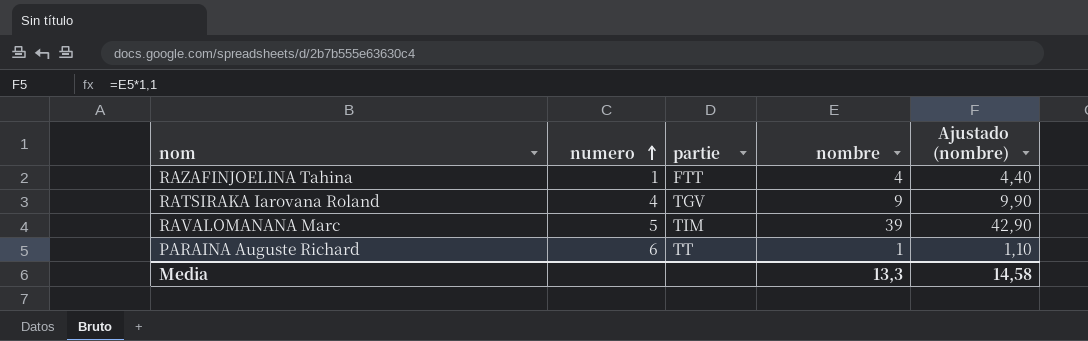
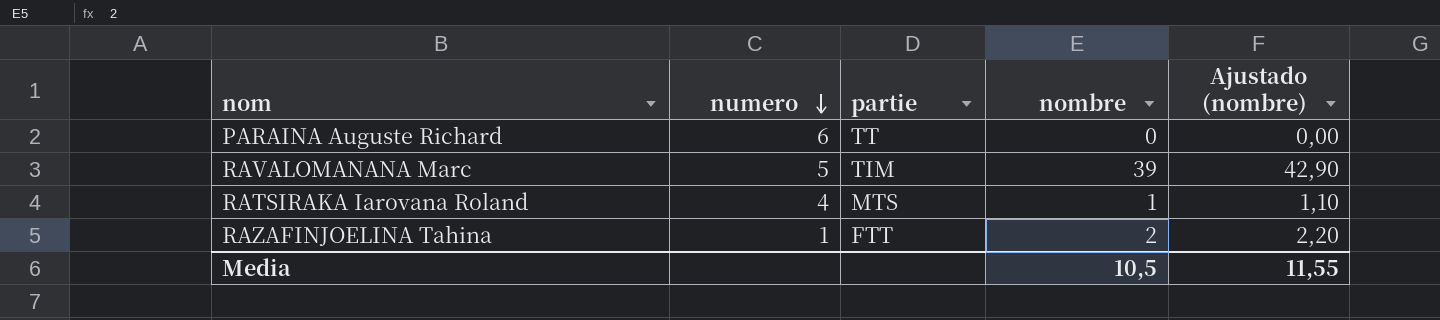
row order: numero ascending -> numero descending
PARAINA Auguste Richard | nombre: 1 -> 0
PARAINA Auguste Richard | Ajustado (nombre): 1,10 -> 0,00
RATSIRAKA Iarovana Roland | partie: TGV -> MTS
RATSIRAKA Iarovana Roland | nombre: 9 -> 1
RATSIRAKA Iarovana Roland | Ajustado (nombre): 9,90 -> 1,10
RAZAFINJOELINA Tahina | nombre: 4 -> 2
RAZAFINJOELINA Tahina | Ajustado (nombre): 4,40 -> 2,20
Media | nombre: 13,3 -> 10,5
Media | Ajustado (nombre): 14,58 -> 11,55

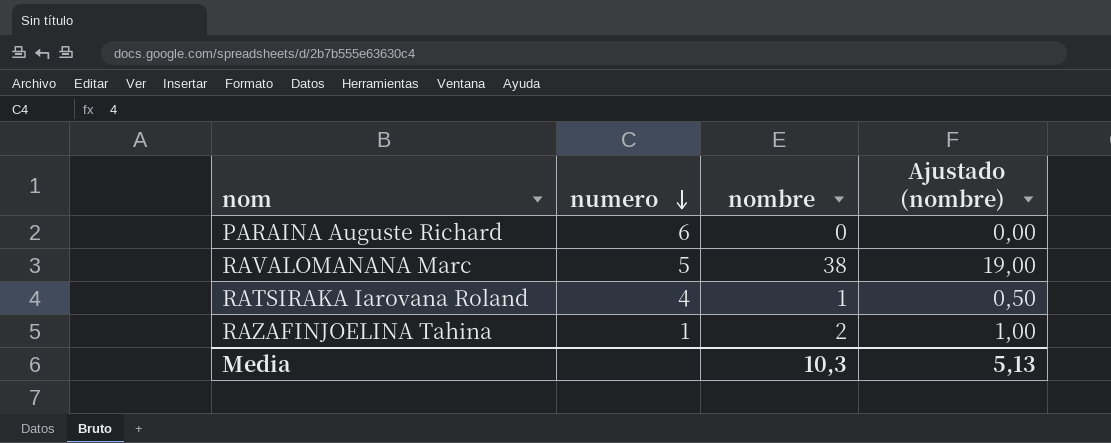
column partie | position: 3 -> none
column Ajustado (nombre) | formula: [nombre] * 1,1 -> [nombre] * 0,5
RAVALOMANANA Marc | nombre: 39 -> 38
Media | nombre: 10,5 -> 10,3
Media | Ajustado (nombre): 11,55 -> 5,13

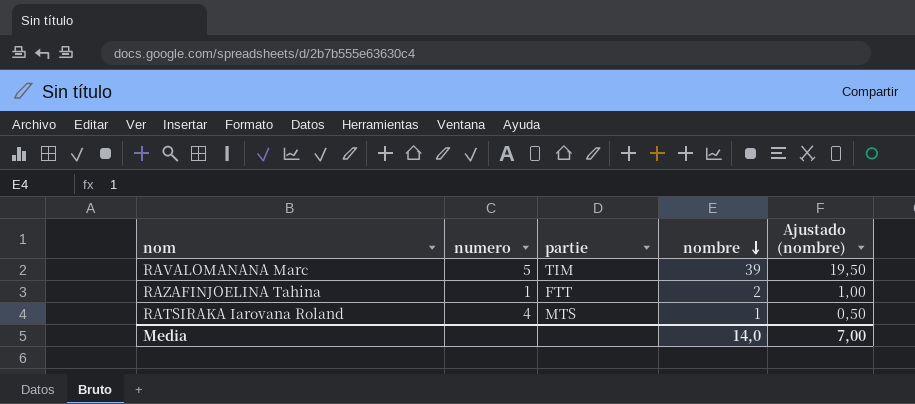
row order: numero descending -> nombre descending
column partie | position: none -> 3
row PARAINA Auguste Richard: 6 | 0 | 0,00 -> none
RAVALOMANANA Marc | nombre: 38 -> 39
RAVALOMANANA Marc | Ajustado (nombre): 19,00 -> 19,50
Media | nombre: 10,3 -> 14,0
Media | Ajustado (nombre): 5,13 -> 7,00

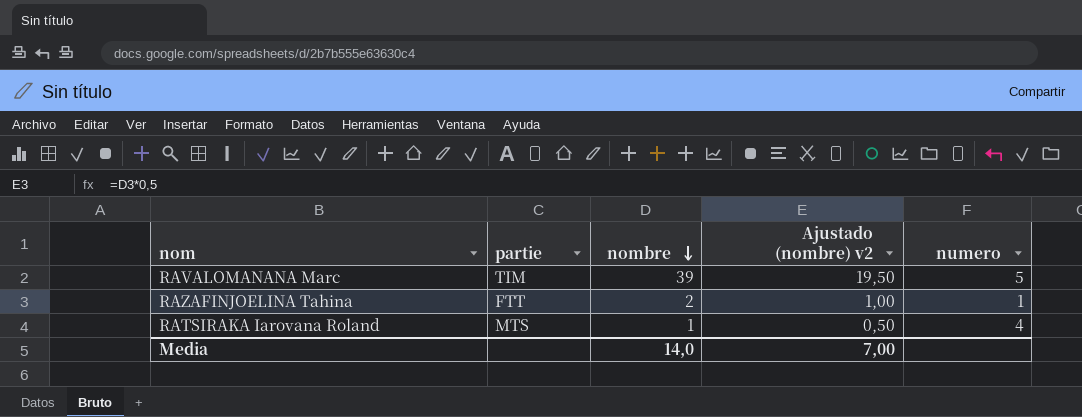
column name: Ajustado (nombre) -> Ajustado (nombre) v2
column numero | position: 2 -> 5

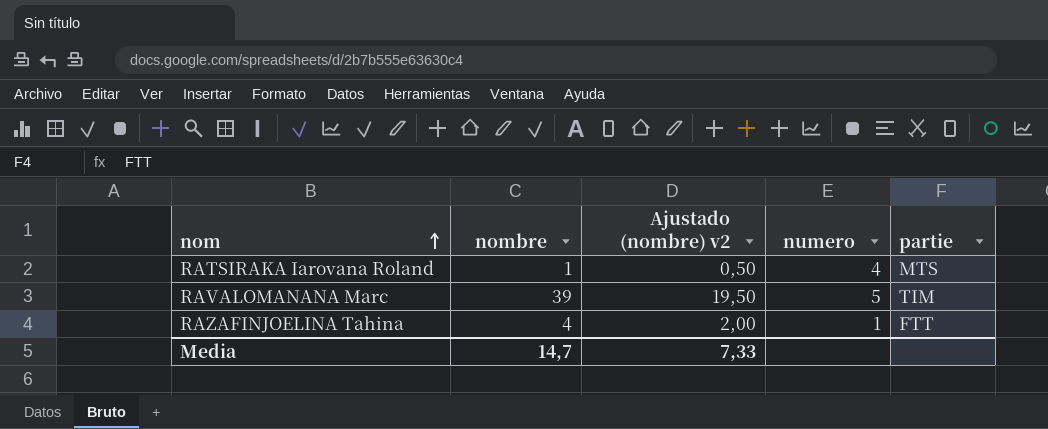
row order: nombre descending -> nom ascending
column partie | position: 2 -> 5
RAZAFINJOELINA Tahina | nombre: 2 -> 4
RAZAFINJOELINA Tahina | Ajustado (nombre) v2: 1,00 -> 2,00
Media | nombre: 14,0 -> 14,7
Media | Ajustado (nombre) v2: 7,00 -> 7,33

